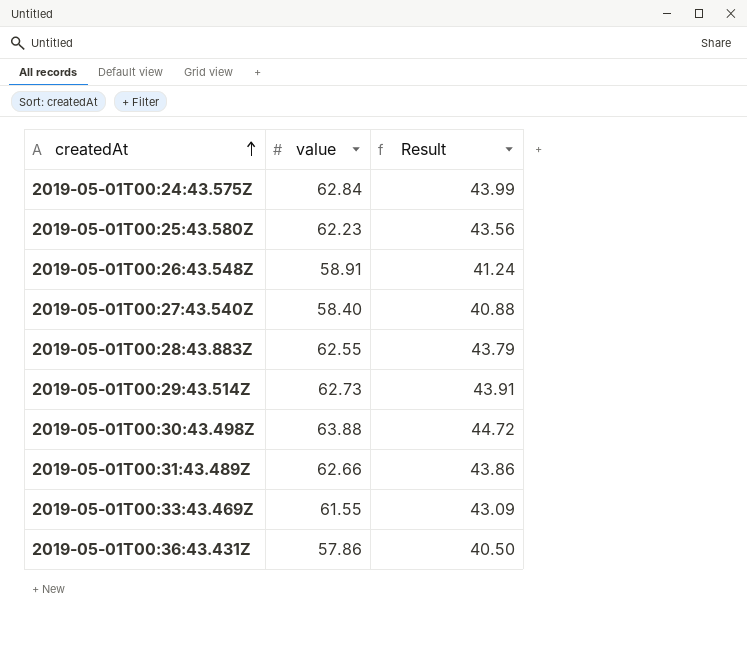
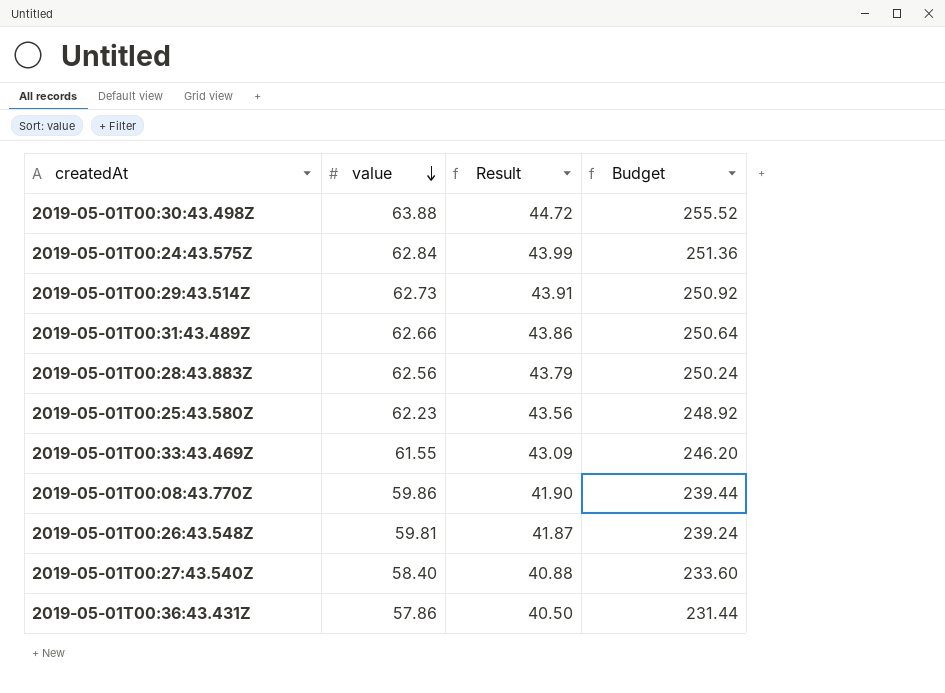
row order: createdAt ascending -> value descending
column Budget | formula: none -> [value] * 4
2019-05-01T00:28:43.883Z | value: 62.55 -> 62.56
row 2019-05-01T00:08:43.770Z: none -> 59.86 | 41.90 | 239.44
2019-05-01T00:26:43.548Z | value: 58.91 -> 59.81
2019-05-01T00:26:43.548Z | Result: 41.24 -> 41.87

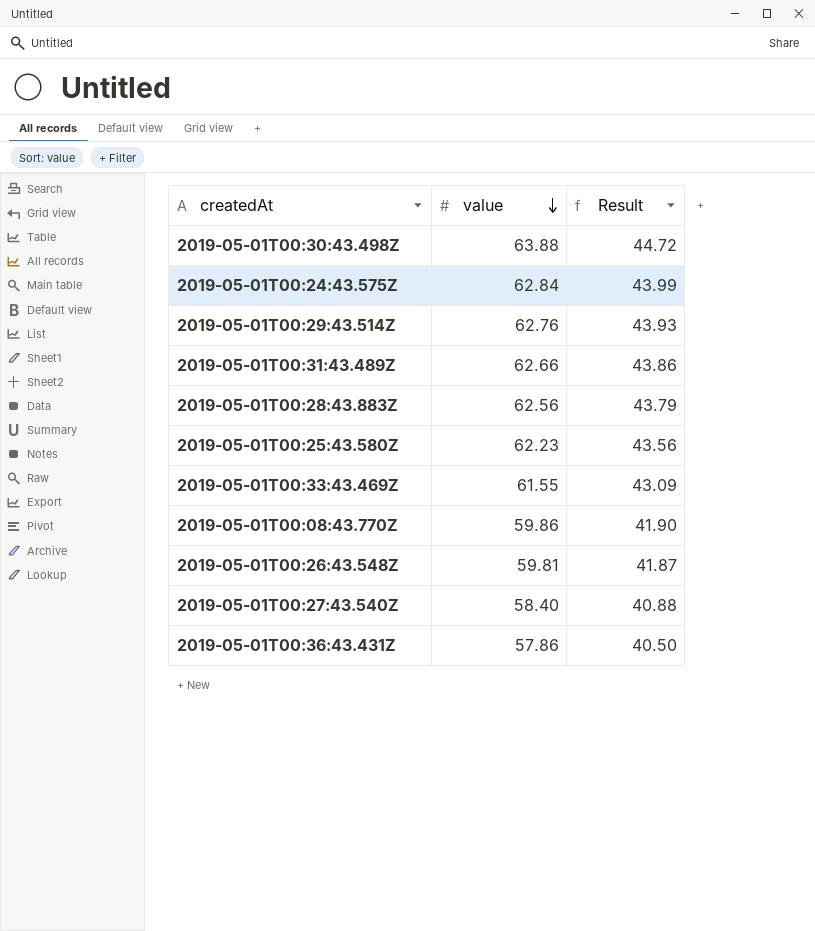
column Budget | formula: [value] * 4 -> none
2019-05-01T00:29:43.514Z | value: 62.73 -> 62.76
2019-05-01T00:29:43.514Z | Result: 43.91 -> 43.93

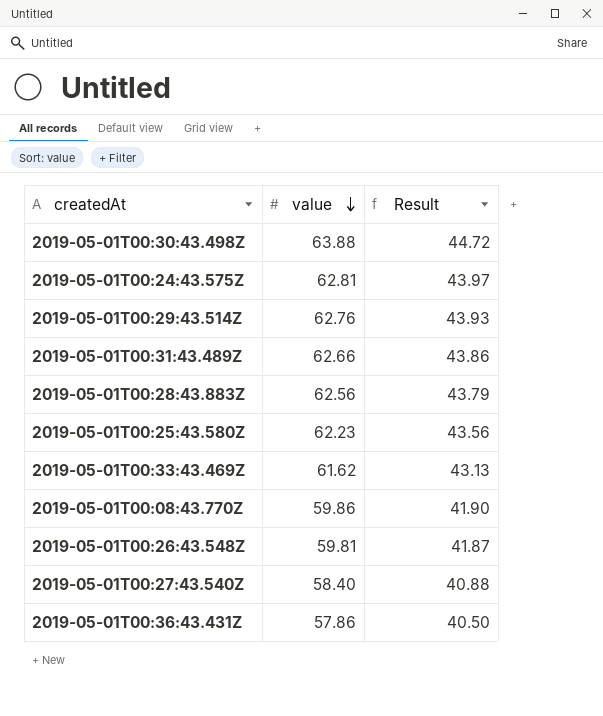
2019-05-01T00:24:43.575Z | value: 62.84 -> 62.81
2019-05-01T00:24:43.575Z | Result: 43.99 -> 43.97
2019-05-01T00:33:43.469Z | value: 61.55 -> 61.62
2019-05-01T00:33:43.469Z | Result: 43.09 -> 43.13

